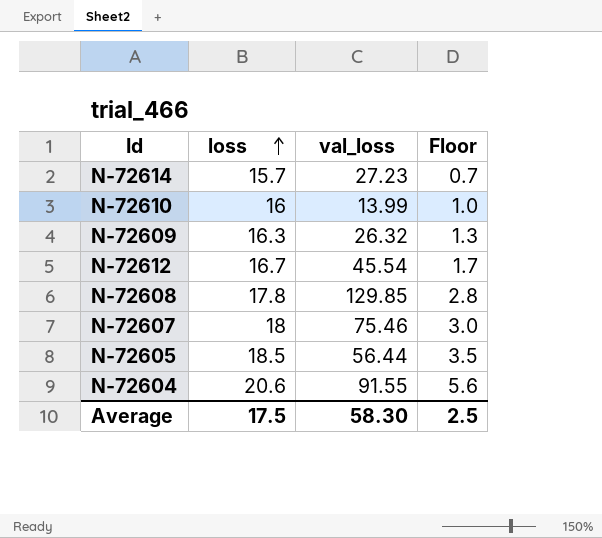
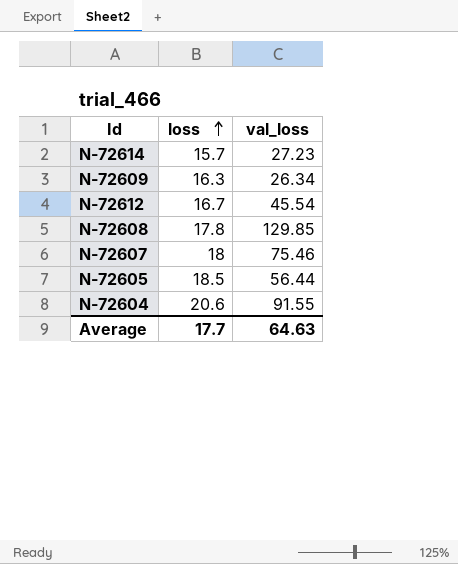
column Floor | formula: [loss] - 15 -> none
row N-72610: 16 | 13.99 | 1.0 -> none
N-72609 | val_loss: 26.32 -> 26.34
Average | loss: 17.5 -> 17.7
Average | val_loss: 58.30 -> 64.63

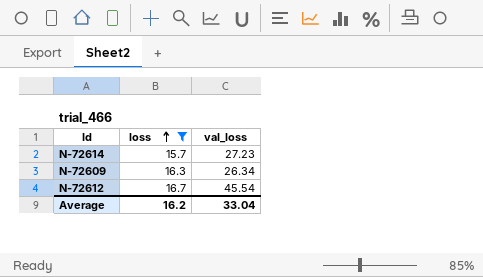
filter: none -> loss <= 16.7
Average | loss: 17.7 -> 16.2
Average | val_loss: 64.63 -> 33.04

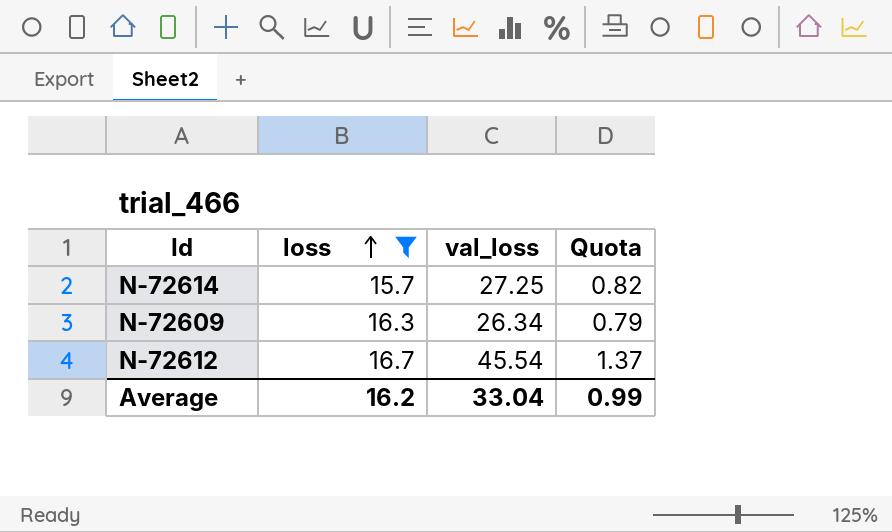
column Quota | formula: none -> [val_loss] * 0.03
N-72614 | val_loss: 27.23 -> 27.25

